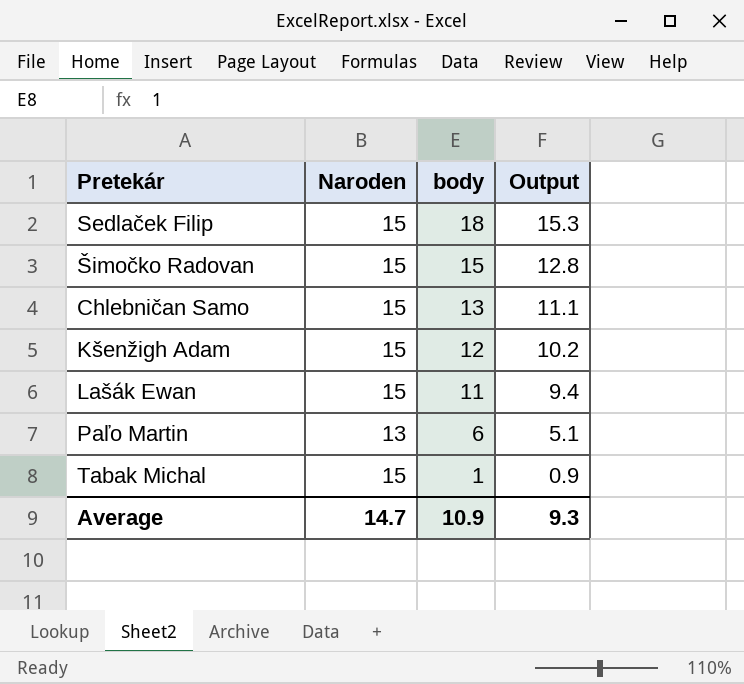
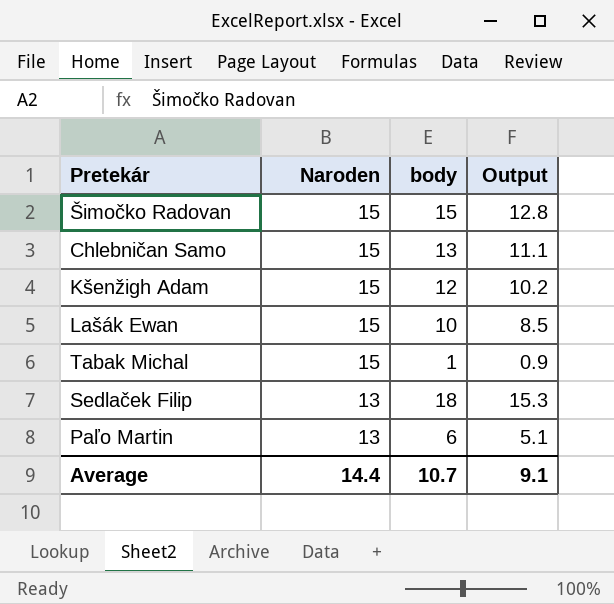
row order: body descending -> Naroden descending
Lašák Ewan | body: 11 -> 10
Lašák Ewan | Output: 9.4 -> 8.5
Sedlaček Filip | Naroden: 15 -> 13
Average | Naroden: 14.7 -> 14.4
Average | body: 10.9 -> 10.7
Average | Output: 9.3 -> 9.1

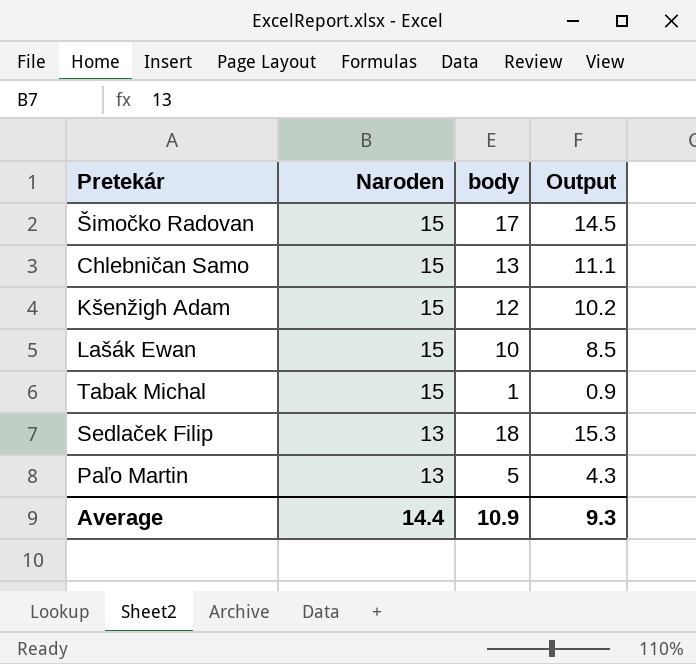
Šimočko Radovan | body: 15 -> 17
Šimočko Radovan | Output: 12.8 -> 14.5
Paľo Martin | body: 6 -> 5
Paľo Martin | Output: 5.1 -> 4.3
Average | body: 10.7 -> 10.9
Average | Output: 9.1 -> 9.3

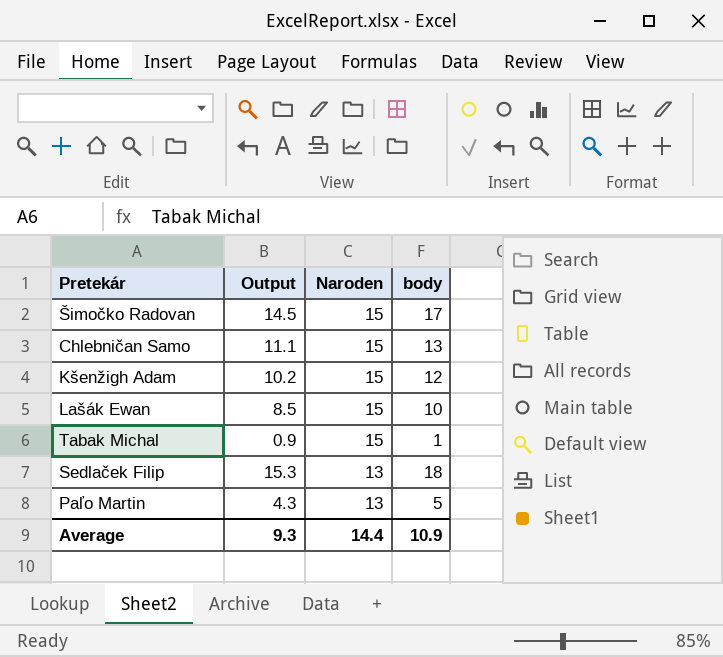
column Output | position: 4 -> 2

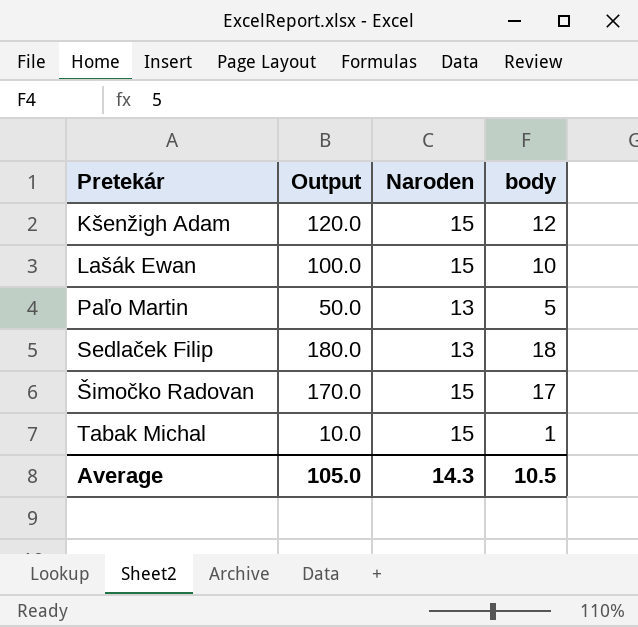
row order: Naroden descending -> Pretekár ascending
column Output | formula: [body] * 0.85 -> [body] * 10
row Chlebničan Samo: 11.1 | 15 | 13 -> none
Average | Output: 9.3 -> 105.0
Average | Naroden: 14.4 -> 14.3
Average | body: 10.9 -> 10.5

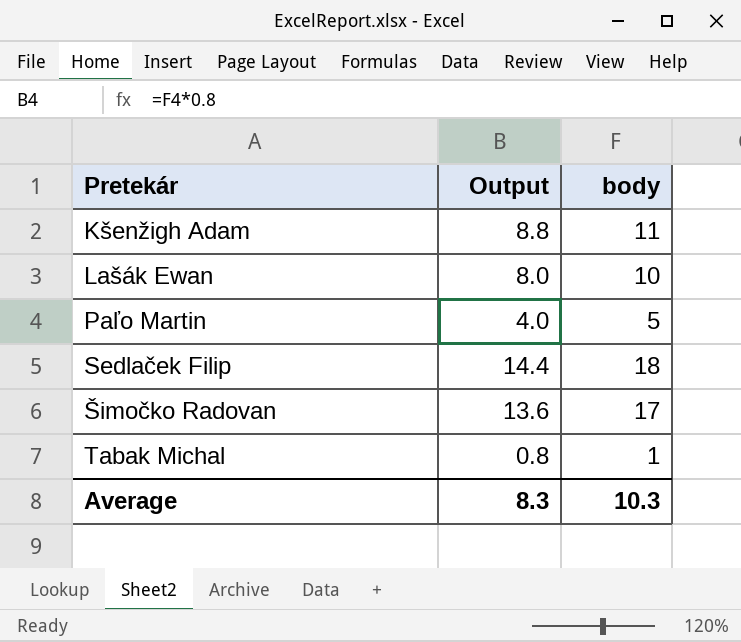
column Naroden | position: 3 -> none
column Output | formula: [body] * 10 -> [body] * 0.8
Kšenžigh Adam | body: 12 -> 11
Average | Output: 105.0 -> 8.3
Average | body: 10.5 -> 10.3

